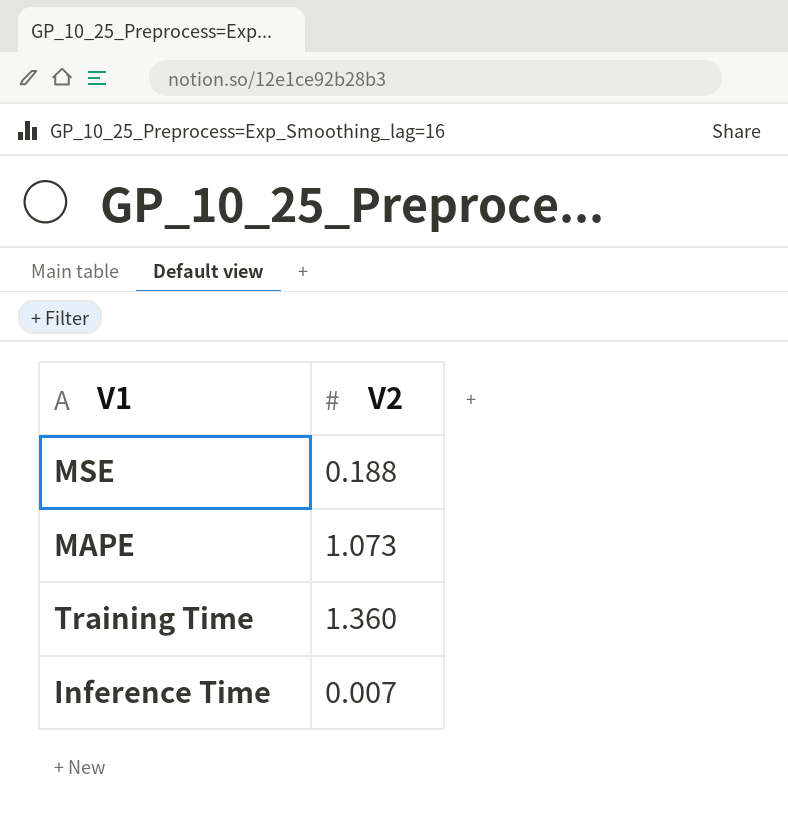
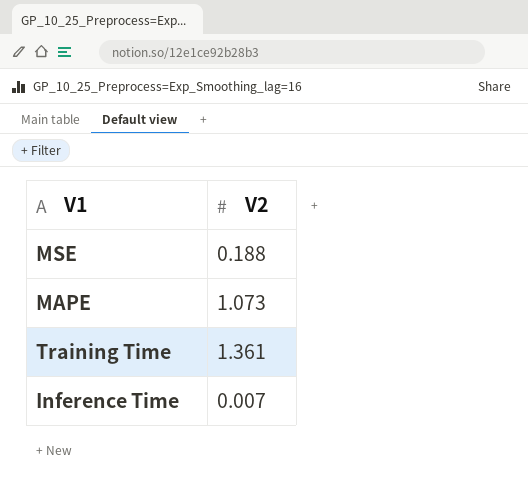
Training Time | V2: 1.360 -> 1.361

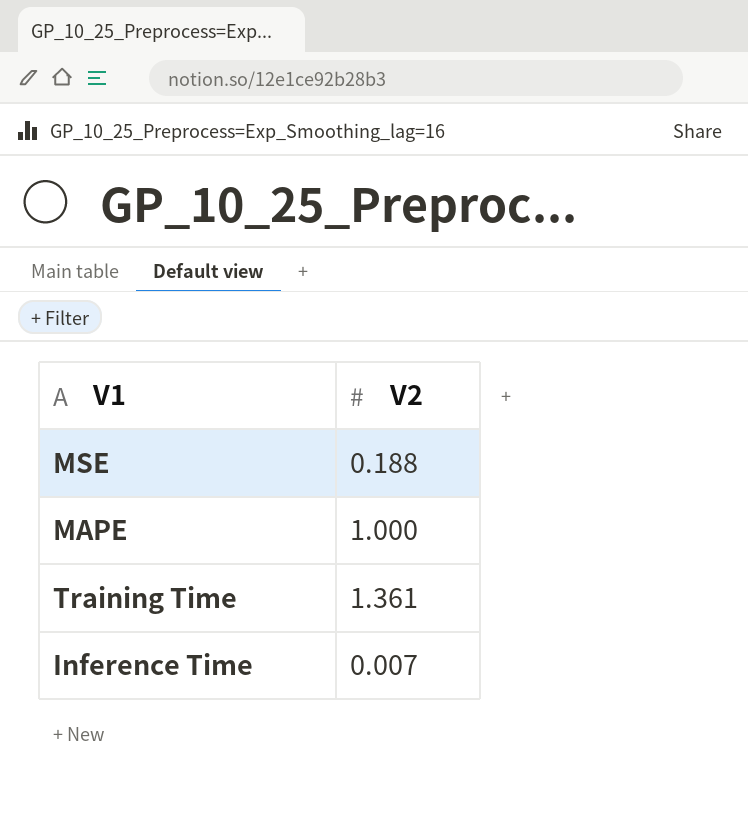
MAPE | V2: 1.073 -> 1.000

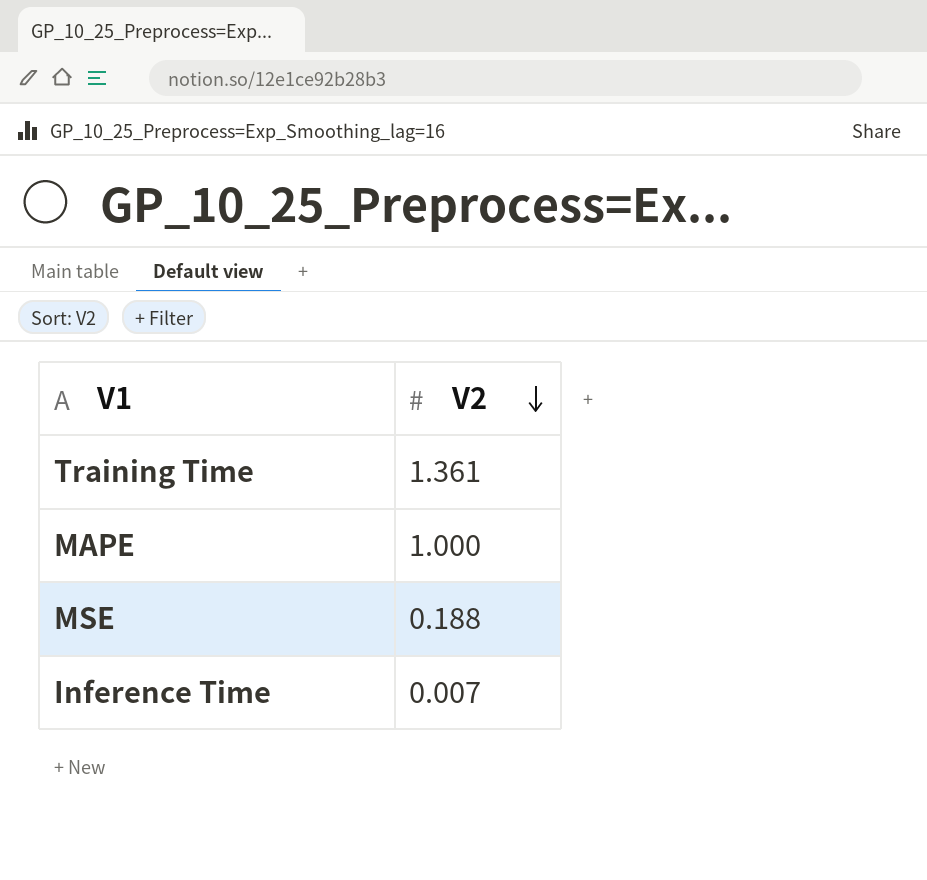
row order: none -> V2 descending

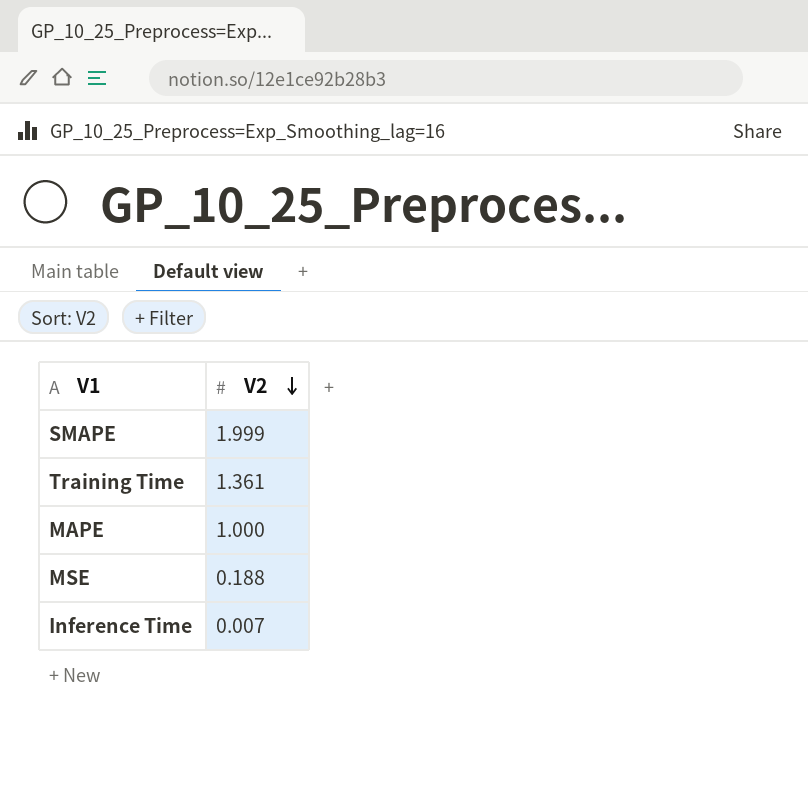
row SMAPE: none -> 1.999

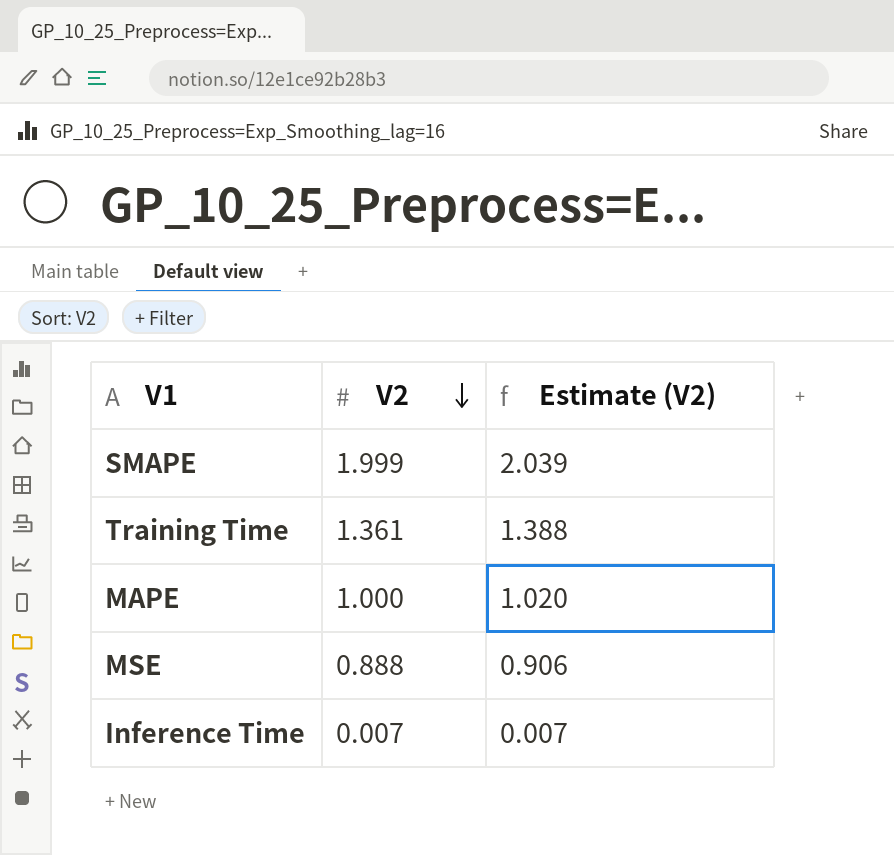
column Estimate (V2) | formula: none -> [V2] * 1.02
MSE | V2: 0.188 -> 0.888

